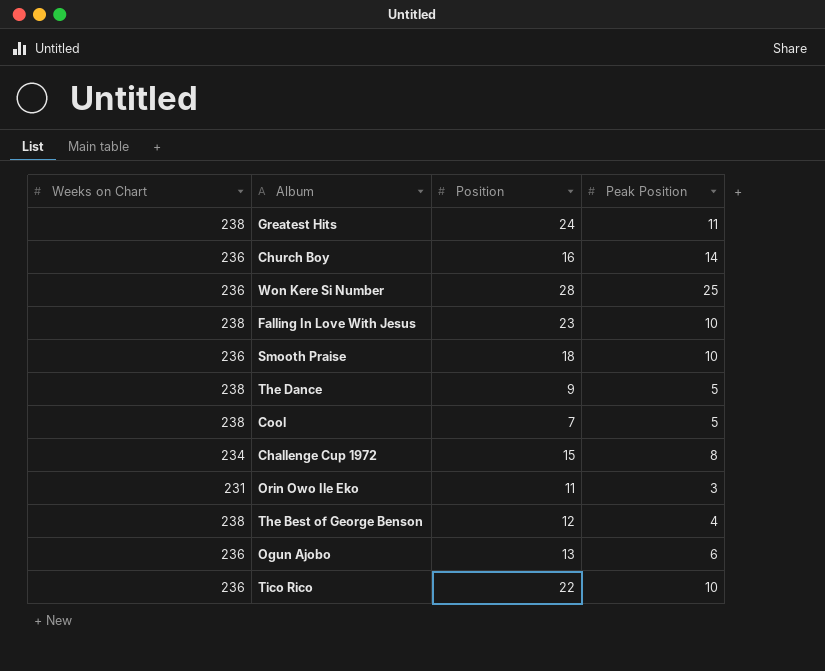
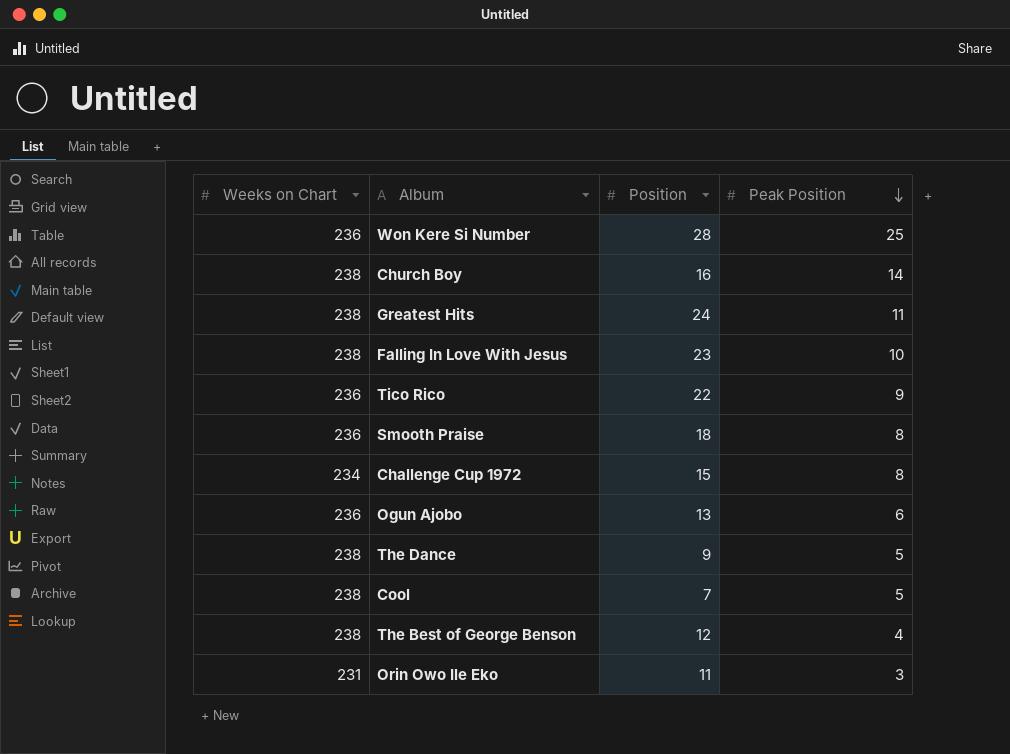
row order: none -> Peak Position descending
Church Boy | Weeks on Chart: 236 -> 238
Tico Rico | Peak Position: 10 -> 9
Smooth Praise | Peak Position: 10 -> 8

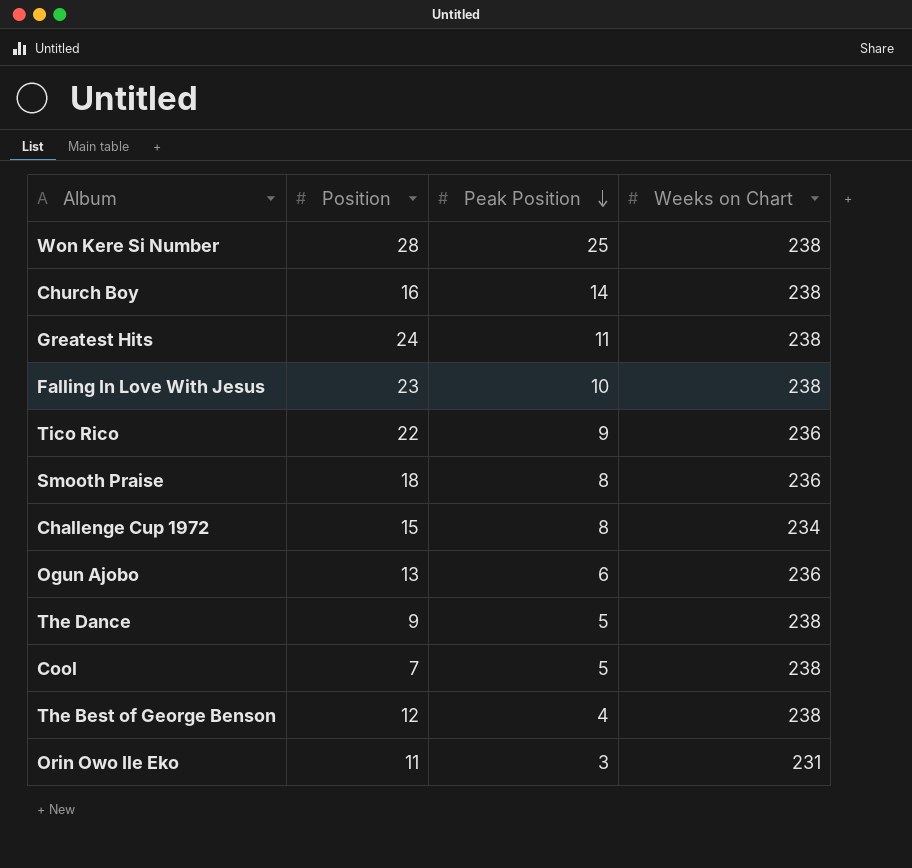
column Weeks on Chart | position: 1 -> 4
Won Kere Si Number | Weeks on Chart: 236 -> 238

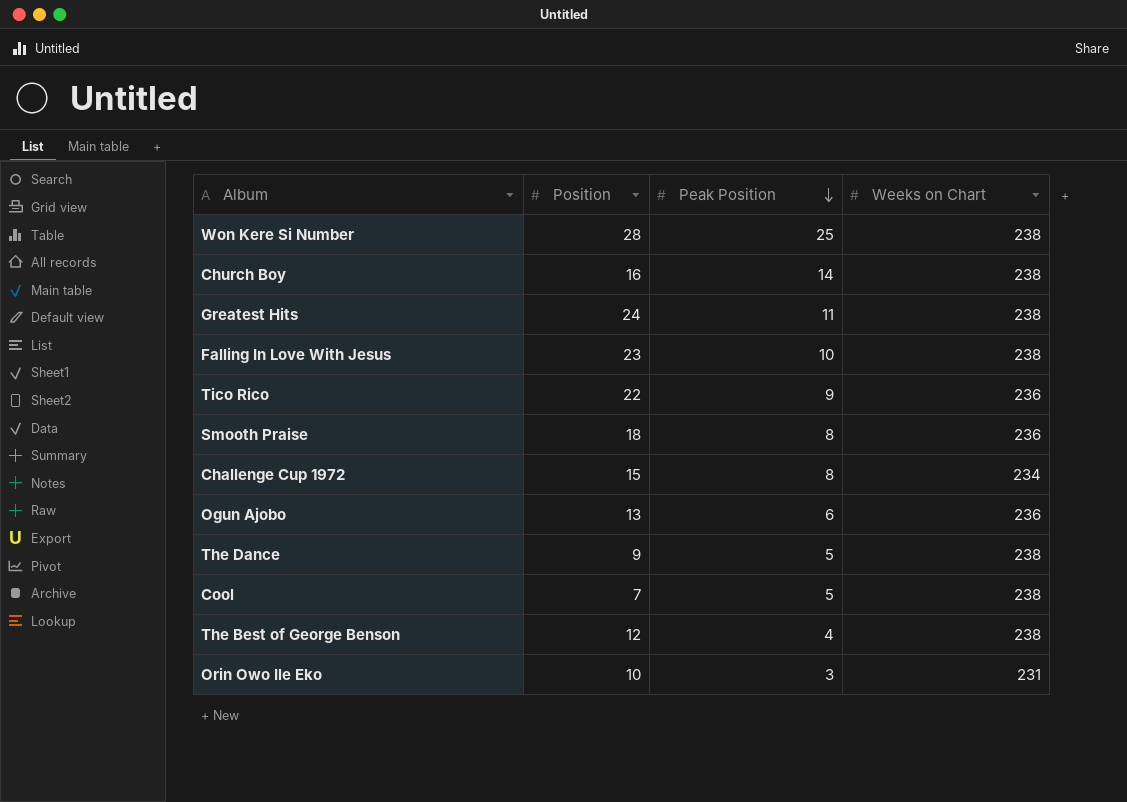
Orin Owo Ile Eko | Position: 11 -> 10

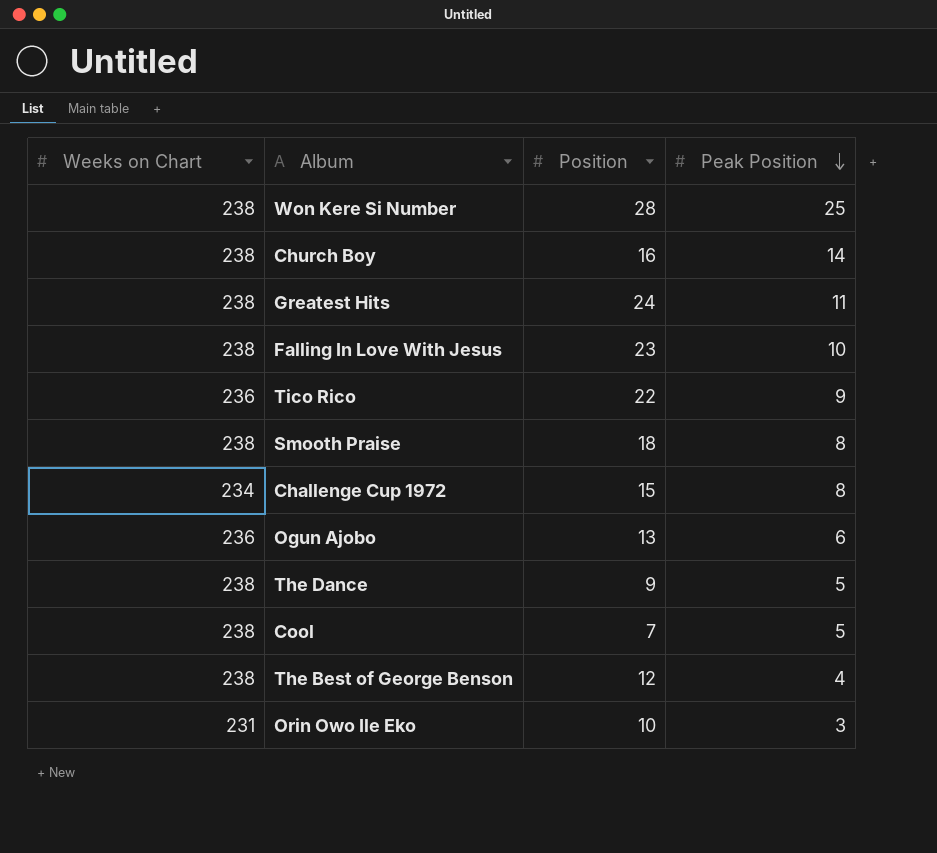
column Weeks on Chart | position: 4 -> 1
Smooth Praise | Weeks on Chart: 236 -> 238

